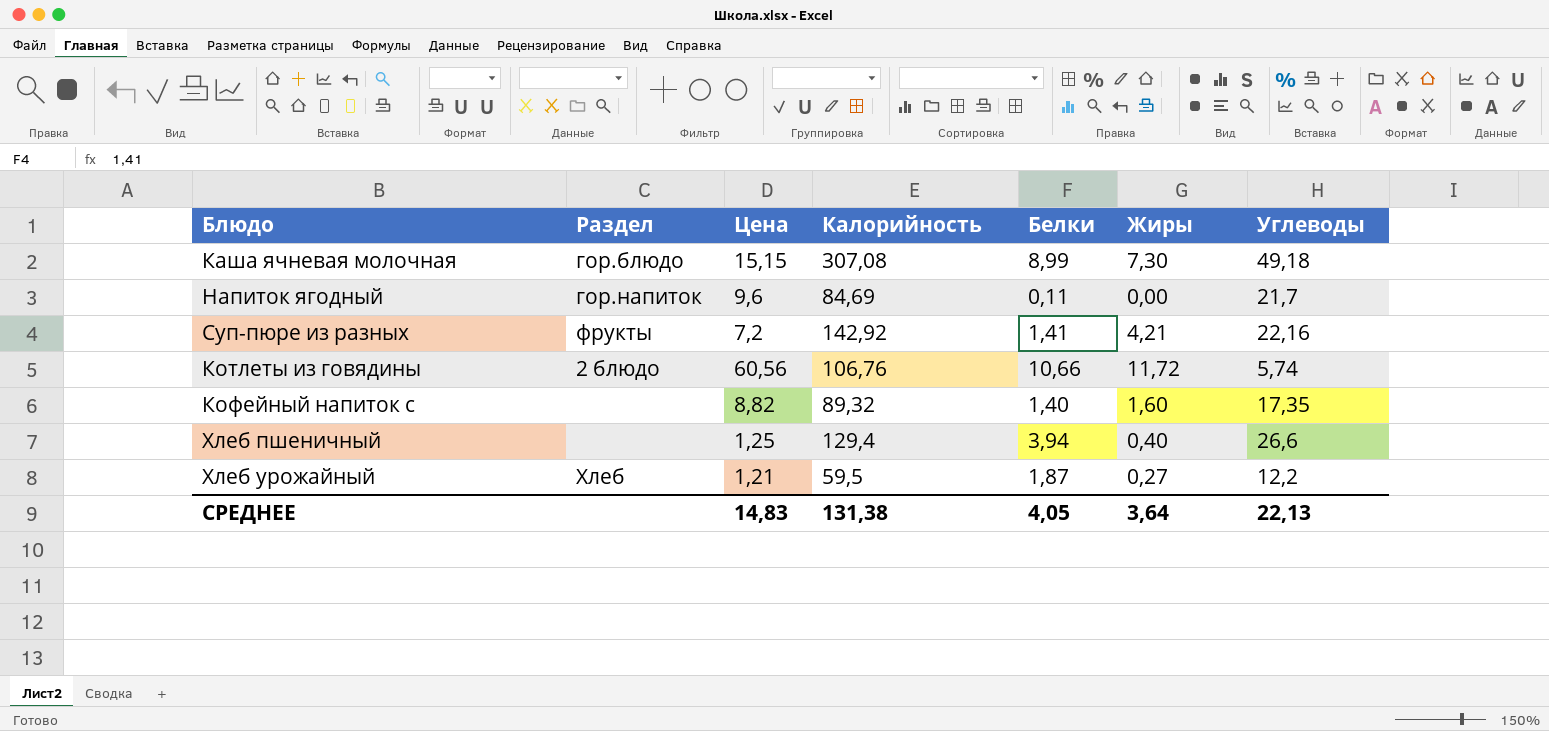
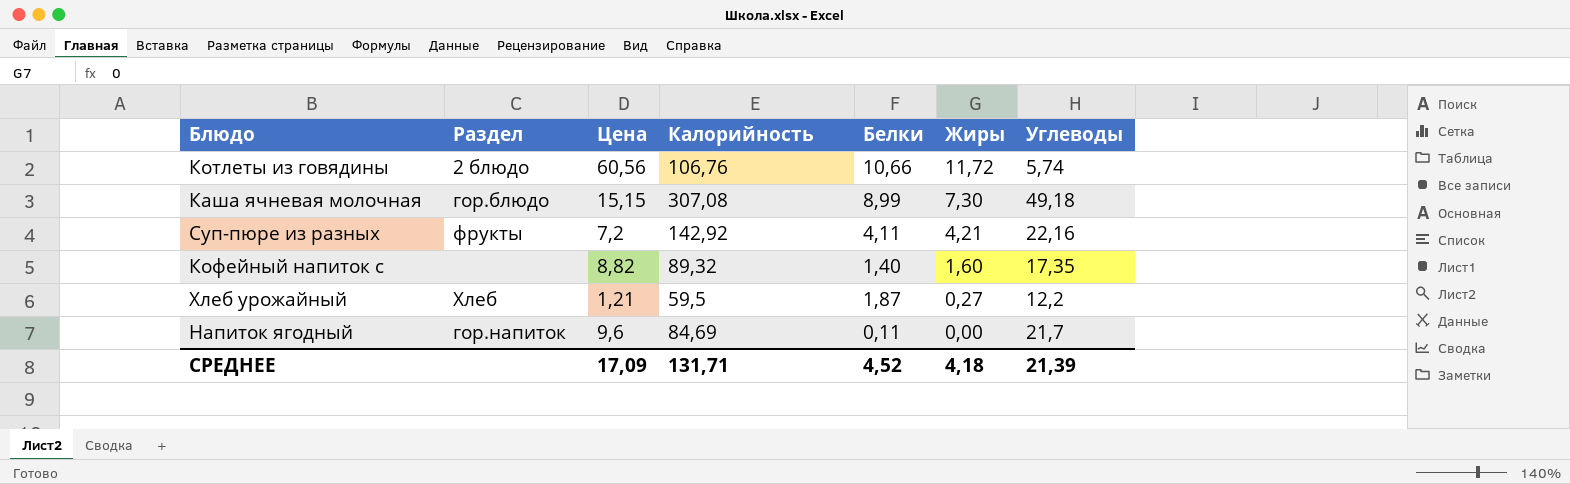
row order: none -> Жиры descending
row Хлеб пшеничный: none | 1,25 | 129,4 | 3,94 | 0,40 | 26,6 -> none
Суп-пюре из разных | Белки: 1,41 -> 4,11
СРЕДНЕЕ | Цена: 14,83 -> 17,09
СРЕДНЕЕ | Калорийность: 131,38 -> 131,71
СРЕДНЕЕ | Белки: 4,05 -> 4,52
СРЕДНЕЕ | Жиры: 3,64 -> 4,18
СРЕДНЕЕ | Углеводы: 22,13 -> 21,39

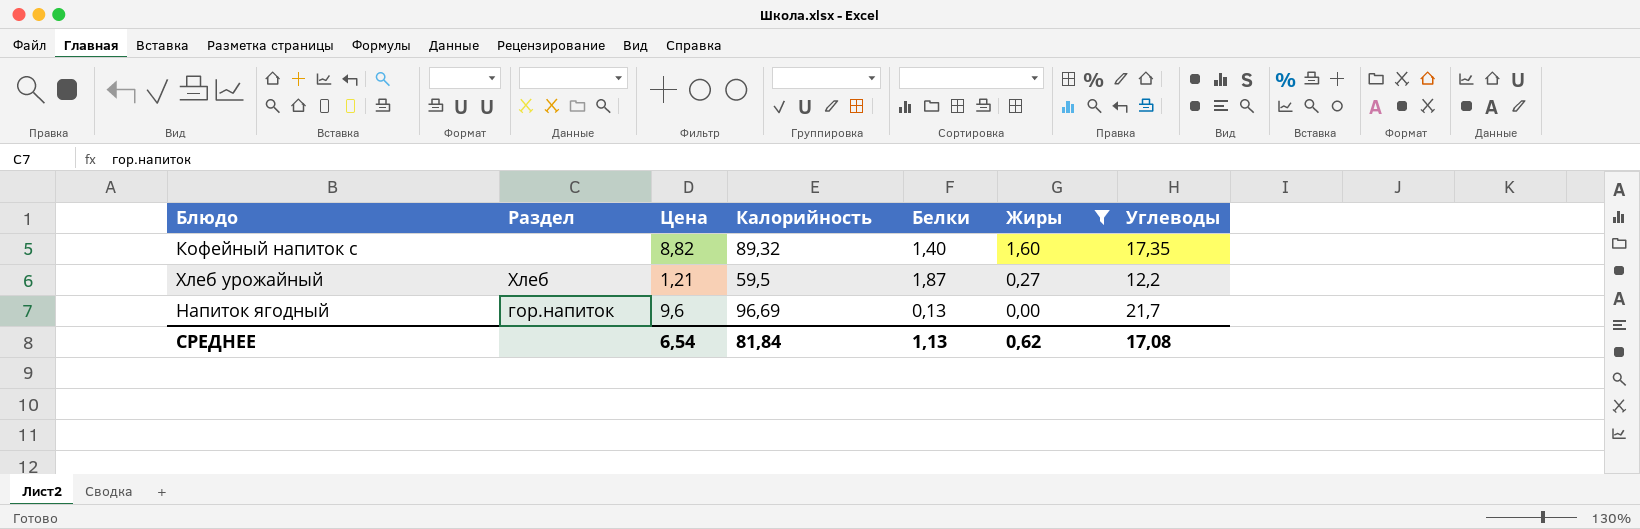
filter: none -> Жиры <= 1,60
Напиток ягодный | Калорийность: 84,69 -> 96,69
Напиток ягодный | Белки: 0,11 -> 0,13
СРЕДНЕЕ | Цена: 17,09 -> 6,54
СРЕДНЕЕ | Калорийность: 131,71 -> 81,84
СРЕДНЕЕ | Белки: 4,52 -> 1,13
СРЕДНЕЕ | Жиры: 4,18 -> 0,62
СРЕДНЕЕ | Углеводы: 21,39 -> 17,08

